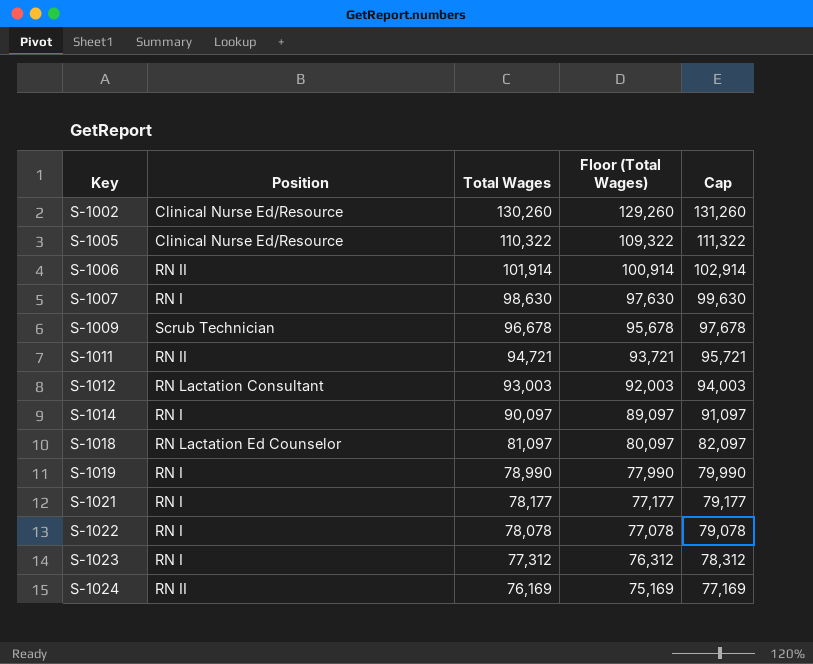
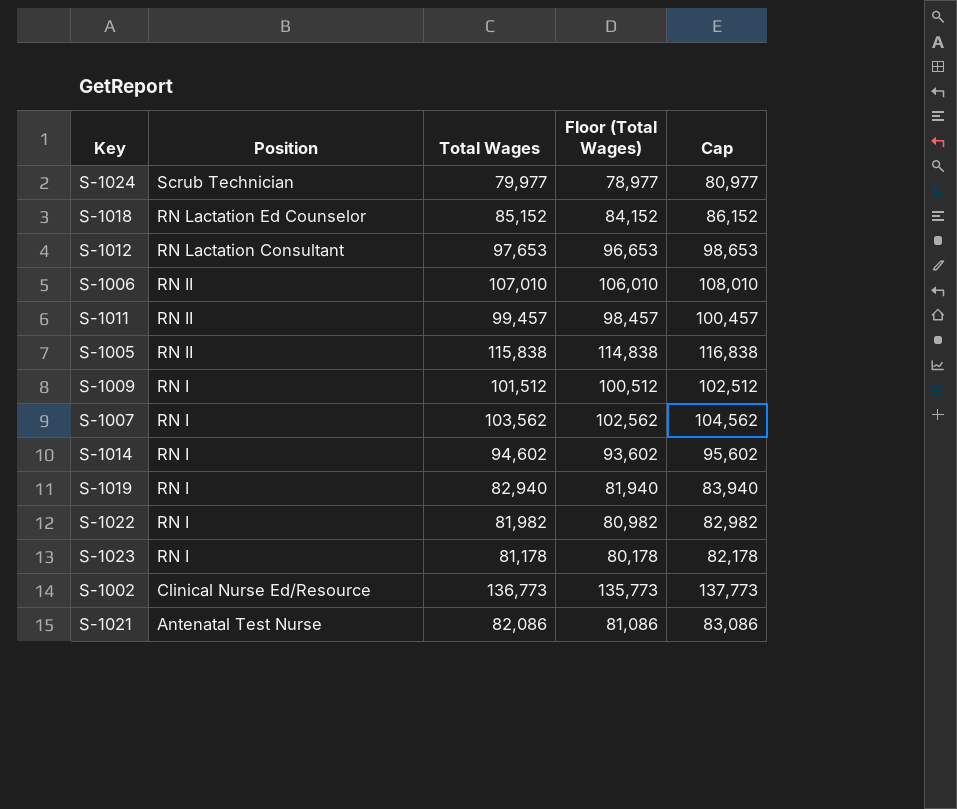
row order: Key ascending -> Position descending
S-1024 | Position: RN II -> Scrub Technician
S-1024 | Total Wages: 76,169 -> 79,977
S-1024 | Floor (Total Wages): 75,169 -> 78,977
S-1024 | Cap: 77,169 -> 80,977
S-1018 | Total Wages: 81,097 -> 85,152
S-1018 | Floor (Total Wages): 80,097 -> 84,152
S-1018 | Cap: 82,097 -> 86,152
S-1012 | Total Wages: 93,003 -> 97,653
S-1012 | Floor (Total Wages): 92,003 -> 96,653
S-1012 | Cap: 94,003 -> 98,653
S-1006 | Total Wages: 101,914 -> 107,010
S-1006 | Floor (Total Wages): 100,914 -> 106,010
S-1006 | Cap: 102,914 -> 108,010
S-1011 | Total Wages: 94,721 -> 99,457
S-1011 | Floor (Total Wages): 93,721 -> 98,457
S-1011 | Cap: 95,721 -> 100,457
S-1005 | Position: Clinical Nurse Ed/Resource -> RN II
S-1005 | Total Wages: 110,322 -> 115,838
S-1005 | Floor (Total Wages): 109,322 -> 114,838
S-1005 | Cap: 111,322 -> 116,838
S-1009 | Position: Scrub Technician -> RN I
S-1009 | Total Wages: 96,678 -> 101,512
S-1009 | Floor (Total Wages): 95,678 -> 100,512
S-1009 | Cap: 97,678 -> 102,512
S-1007 | Total Wages: 98,630 -> 103,562
S-1007 | Floor (Total Wages): 97,630 -> 102,562
S-1007 | Cap: 99,630 -> 104,562
S-1014 | Total Wages: 90,097 -> 94,602
S-1014 | Floor (Total Wages): 89,097 -> 93,602
S-1014 | Cap: 91,097 -> 95,602
S-1019 | Total Wages: 78,990 -> 82,940
S-1019 | Floor (Total Wages): 77,990 -> 81,940
S-1019 | Cap: 79,990 -> 83,940
S-1022 | Total Wages: 78,078 -> 81,982
S-1022 | Floor (Total Wages): 77,078 -> 80,982
S-1022 | Cap: 79,078 -> 82,982
S-1023 | Total Wages: 77,312 -> 81,178
S-1023 | Floor (Total Wages): 76,312 -> 80,178
S-1023 | Cap: 78,312 -> 82,178
S-1002 | Total Wages: 130,260 -> 136,773
S-1002 | Floor (Total Wages): 129,260 -> 135,773
S-1002 | Cap: 131,260 -> 137,773
S-1021 | Position: RN I -> Antenatal Test Nurse
S-1021 | Total Wages: 78,177 -> 82,086
S-1021 | Floor (Total Wages): 77,177 -> 81,086
S-1021 | Cap: 79,177 -> 83,086

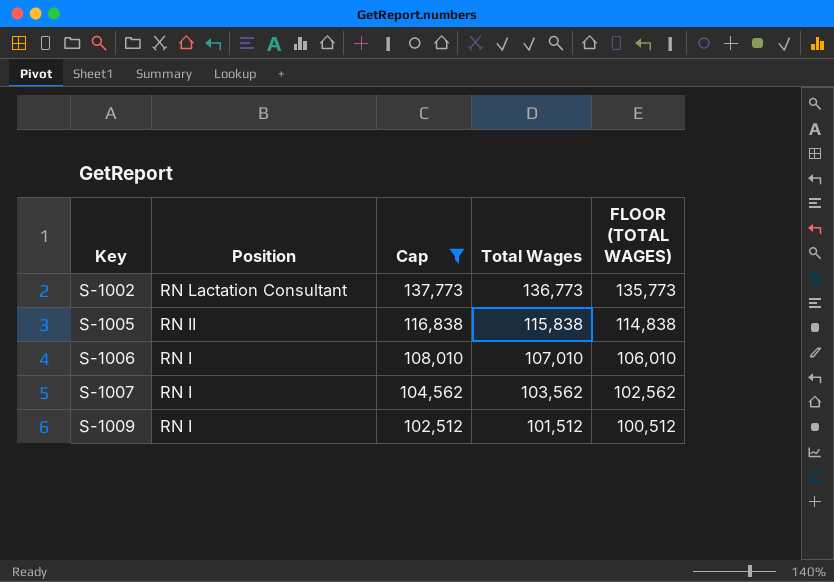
filter: none -> Cap >= 102,512
row order: Position descending -> Key ascending
column Cap | position: 5 -> 3
column name: Floor (Total Wages) -> FLOOR (TOTAL WAGES)
S-1002 | Position: Clinical Nurse Ed/Resource -> RN Lactation Consultant
S-1006 | Position: RN II -> RN I

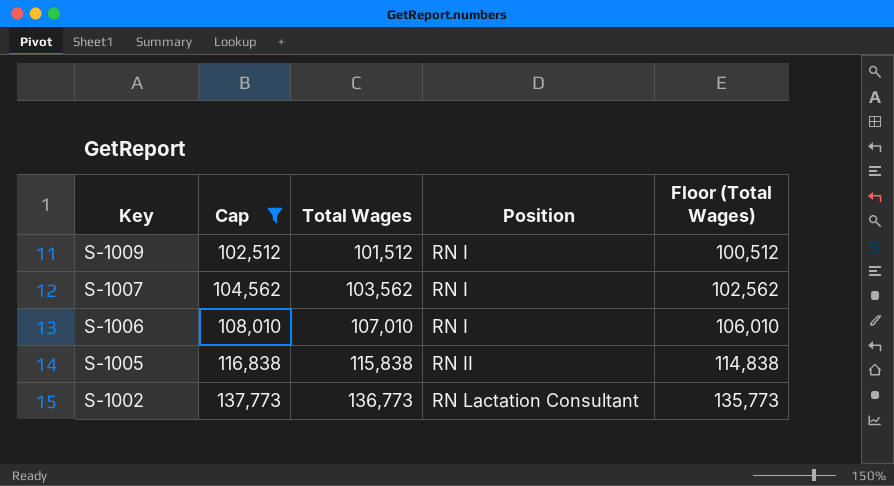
row order: Key ascending -> Key descending
column Position | position: 2 -> 4
column name: FLOOR (TOTAL WAGES) -> Floor (Total Wages)

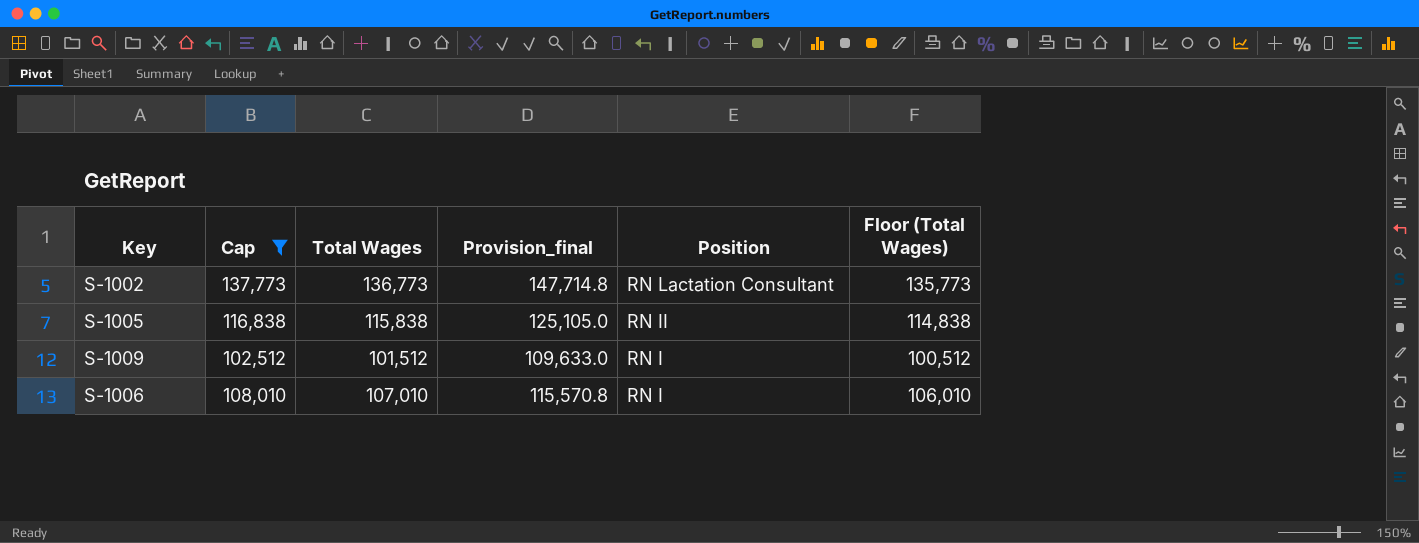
row order: Key descending -> Position descending
column Provision_final | formula: none -> [Total Wages] * 1.08
row S-1007: 104,562 | 103,562 | RN I | 102,562 -> none

